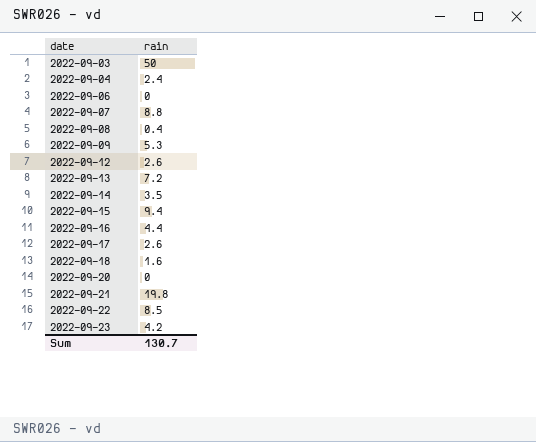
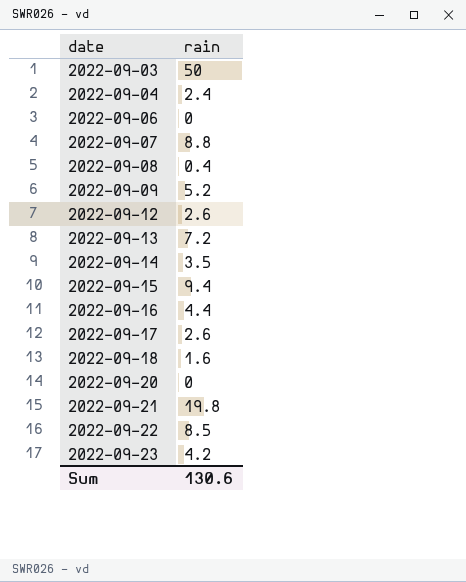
2022-09-09 | rain: 5.3 -> 5.2
Sum | rain: 130.7 -> 130.6

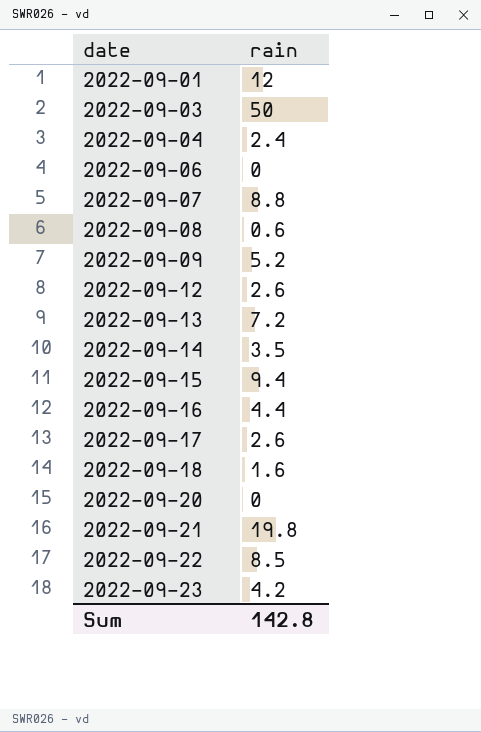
row 2022-09-01: none -> 12
2022-09-08 | rain: 0.4 -> 0.6
Sum | rain: 130.6 -> 142.8

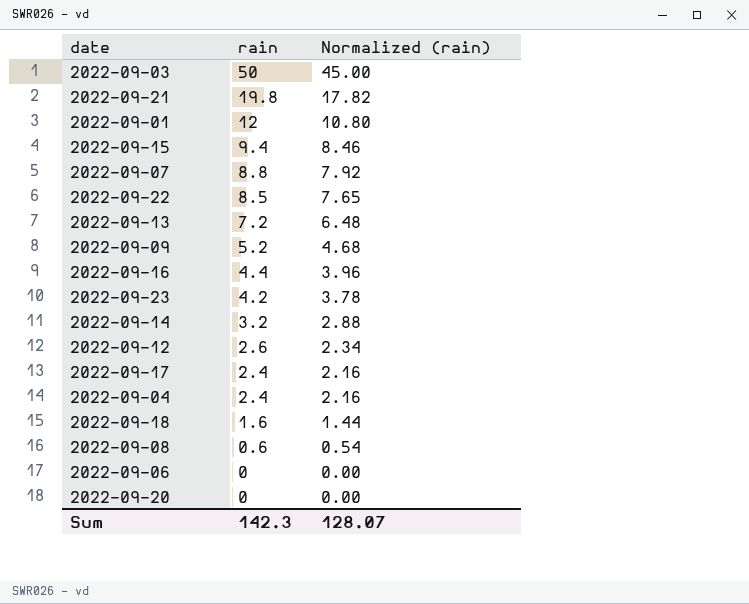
row order: date ascending -> rain descending
column Normalized (rain) | formula: none -> [rain] * 0.9
2022-09-14 | rain: 3.5 -> 3.2
2022-09-17 | rain: 2.6 -> 2.4
Sum | rain: 142.8 -> 142.3

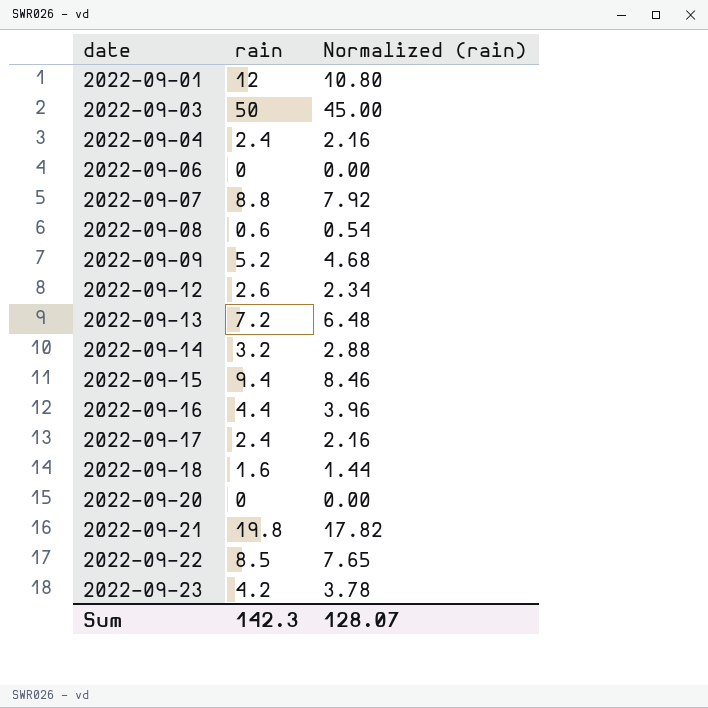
row order: rain descending -> date ascending

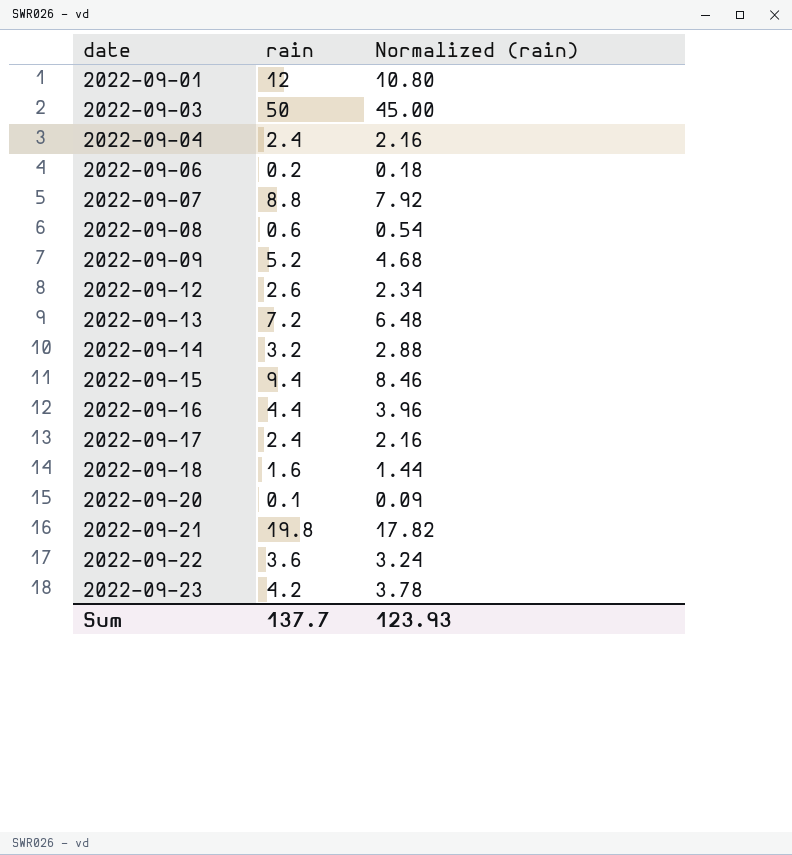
2022-09-06 | rain: 0 -> 0.2
2022-09-06 | Normalized (rain): 0.00 -> 0.18
2022-09-20 | rain: 0 -> 0.1
2022-09-20 | Normalized (rain): 0.00 -> 0.09
2022-09-22 | rain: 8.5 -> 3.6
2022-09-22 | Normalized (rain): 7.65 -> 3.24
Sum | rain: 142.3 -> 137.7
Sum | Normalized (rain): 128.07 -> 123.93

